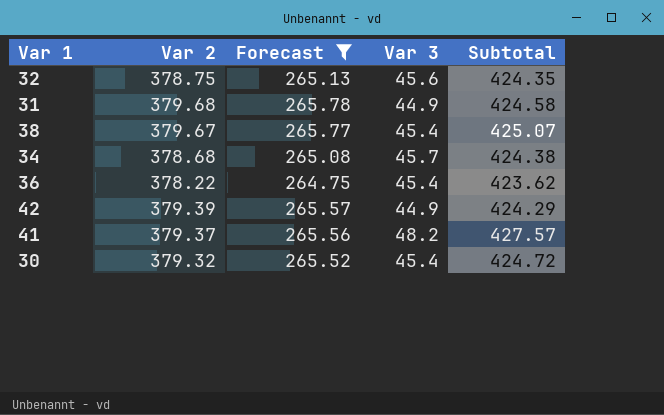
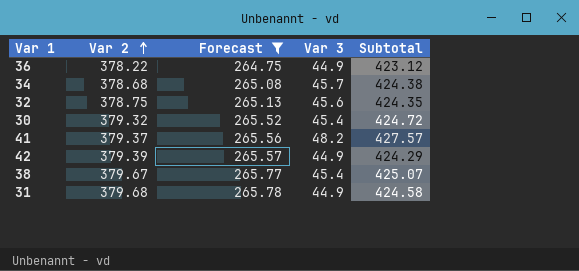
row order: none -> Var 2 ascending
36 | Var 3: 45.4 -> 44.9
36 | Subtotal: 423.62 -> 423.12

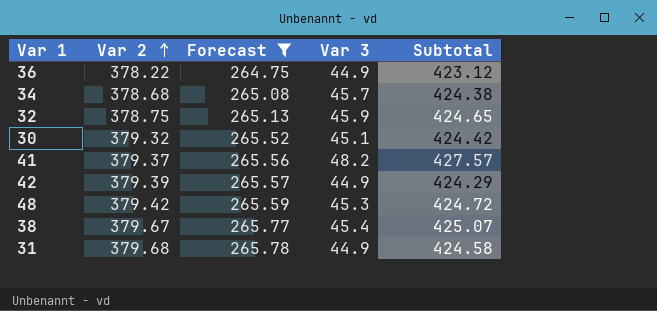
32 | Var 3: 45.6 -> 45.9
32 | Subtotal: 424.35 -> 424.65
30 | Var 3: 45.4 -> 45.1
30 | Subtotal: 424.72 -> 424.42
row 48: none -> 379.42 | 265.59 | 45.3 | 424.72

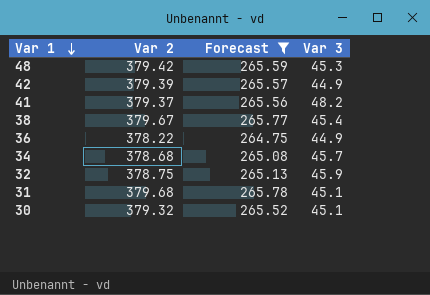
row order: Var 2 ascending -> Var 1 descending
column Subtotal | formula: [Var 2] + [Var 3] -> none
31 | Var 3: 44.9 -> 45.1

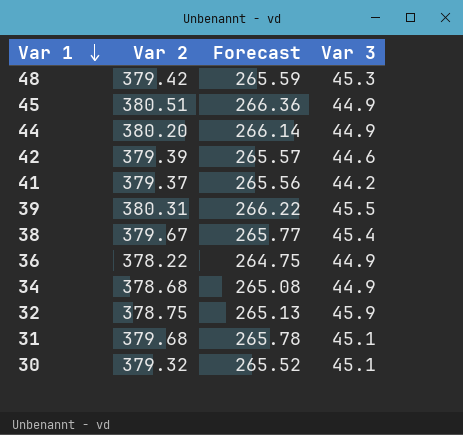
filter: Forecast <= 265.78 -> none
42 | Var 3: 44.9 -> 44.6
41 | Var 3: 48.2 -> 44.2
34 | Var 3: 45.7 -> 44.9

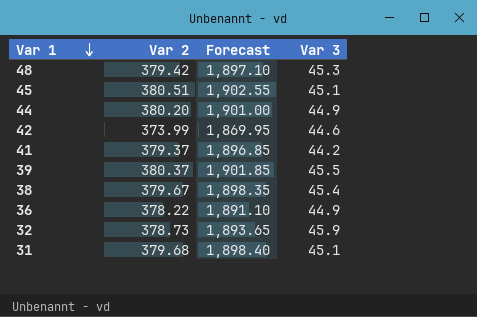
column Forecast | formula: [Var 2] * 0.7 -> [Var 2] * 5
row 34: 378.68 | 265.08 | 44.9 -> none
row 30: 379.32 | 265.52 | 45.1 -> none
45 | Var 3: 44.9 -> 45.1
42 | Var 2: 379.39 -> 373.99
39 | Var 2: 380.31 -> 380.37
32 | Var 2: 378.75 -> 378.73

